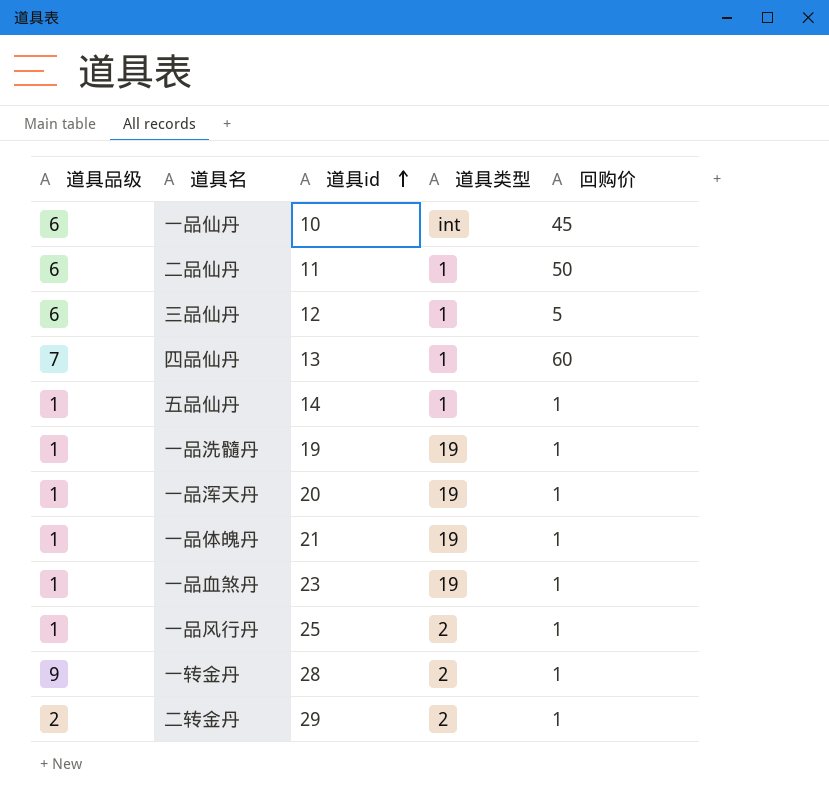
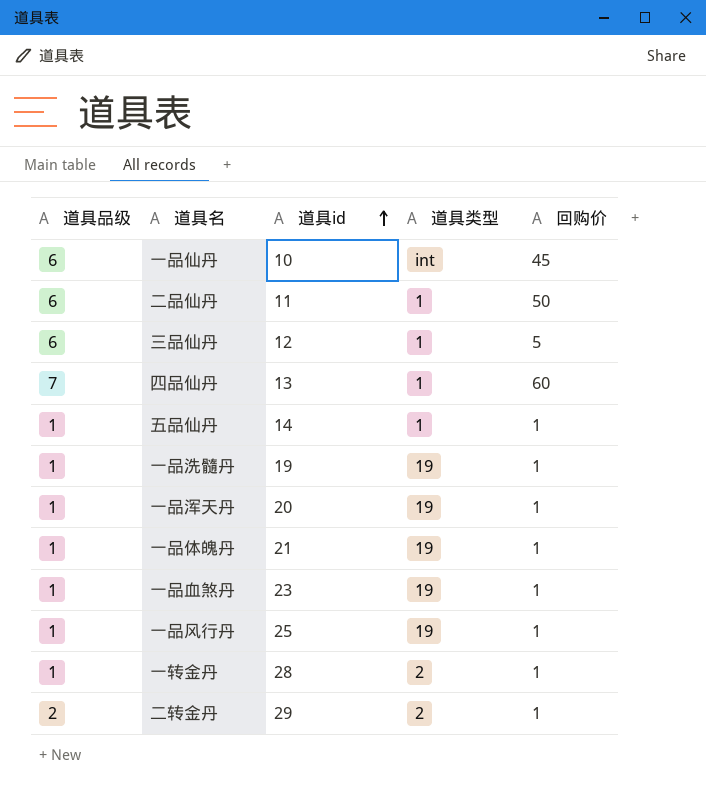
一品风行丹 | 道具类型: 2 -> 19
一转金丹 | 道具品级: 9 -> 1

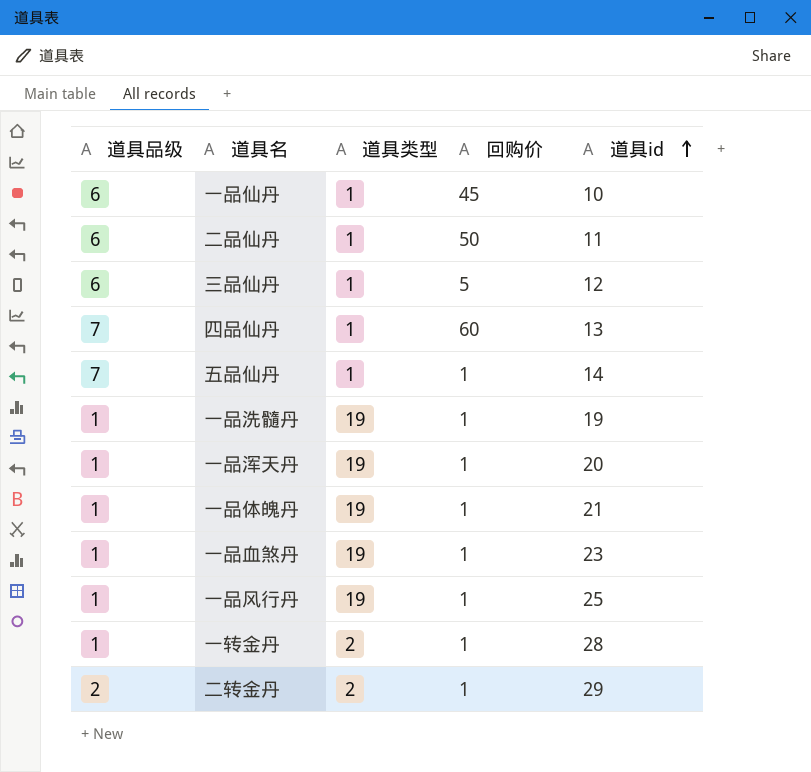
column 道具id | position: 3 -> 5
一品仙丹 | 道具类型: int -> 1
五品仙丹 | 道具品级: 1 -> 7

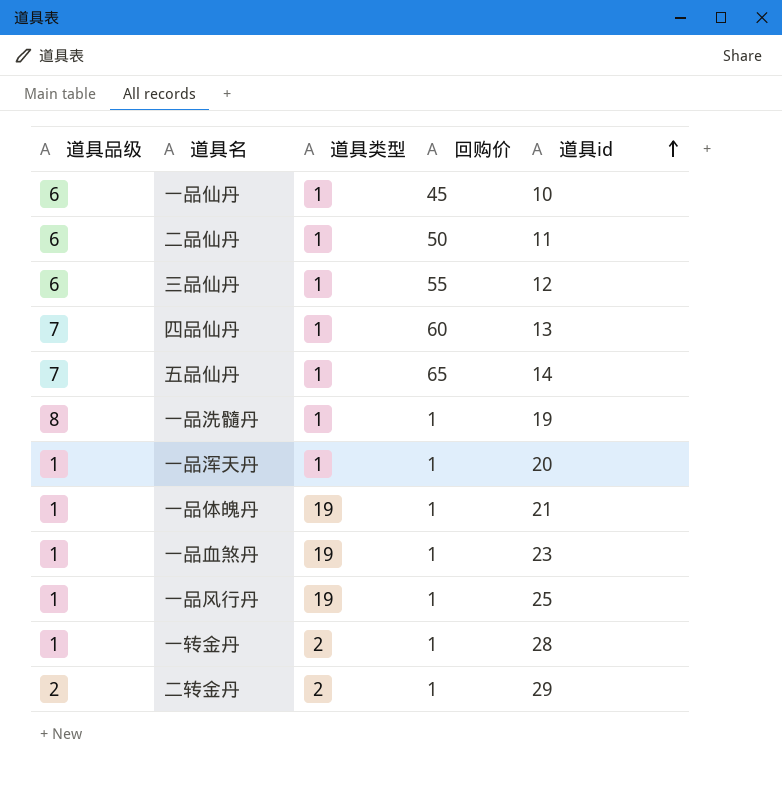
三品仙丹 | 回购价: 5 -> 55
五品仙丹 | 回购价: 1 -> 65
一品洗髓丹 | 道具品级: 1 -> 8
一品洗髓丹 | 道具类型: 19 -> 1
一品浑天丹 | 道具类型: 19 -> 1

